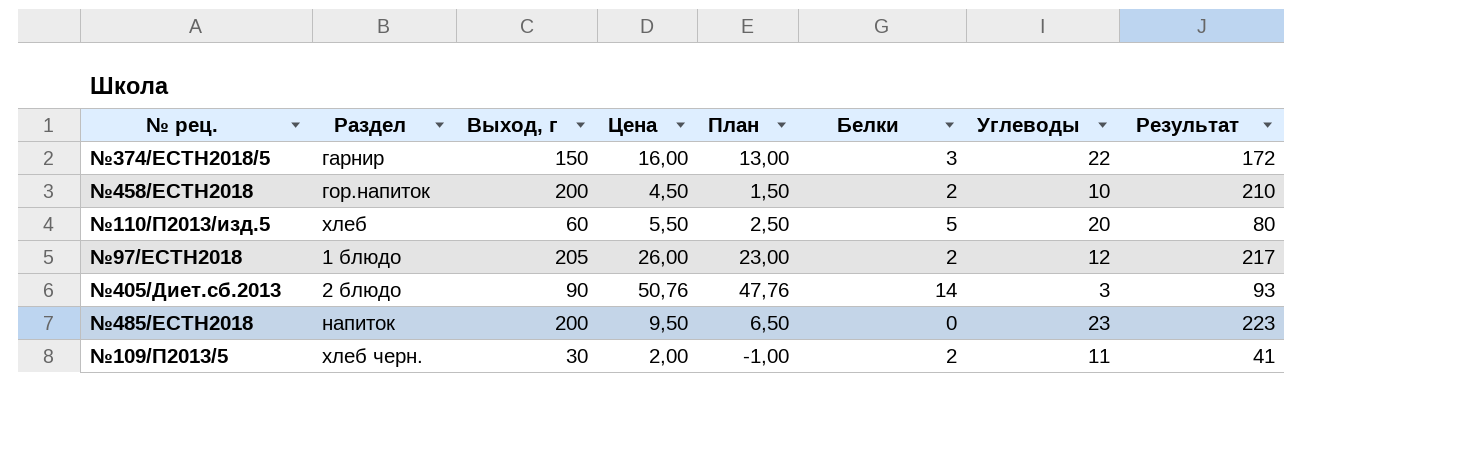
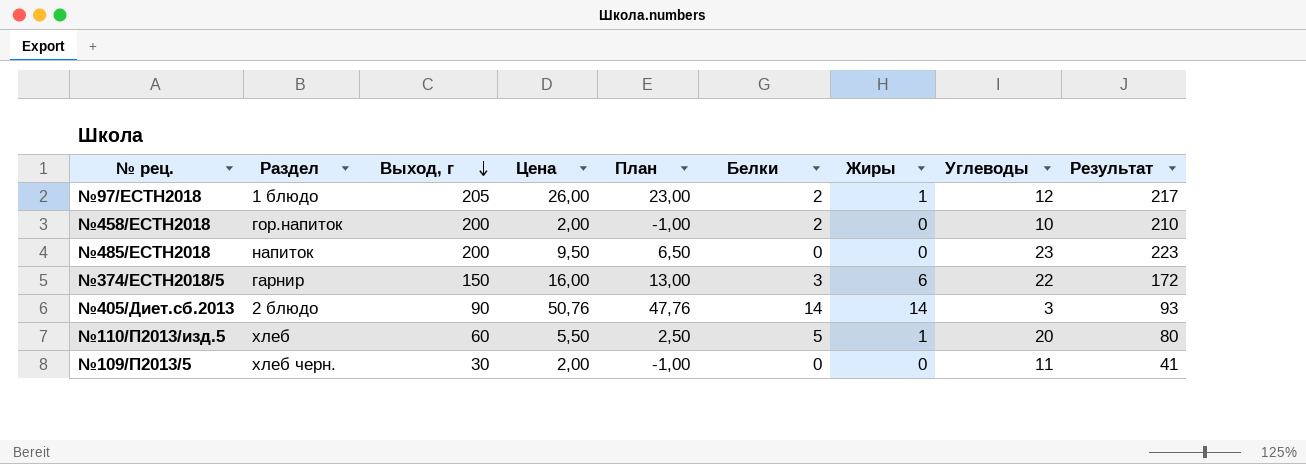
row order: none -> Выход, г descending
column Жиры | position: none -> 7
№458/ЕСТН2018 | Цена: 4,50 -> 2,00
№458/ЕСТН2018 | План: 1,50 -> -1,00
№109/П2013/5 | Белки: 2 -> 0

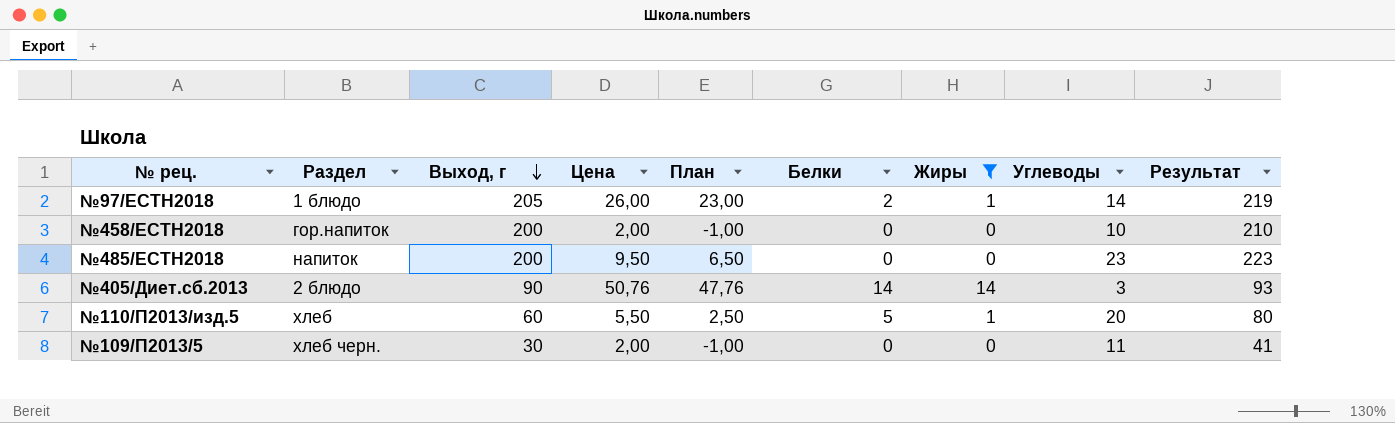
filter: none -> Жиры != 6
№97/ЕСТН2018 | Углеводы: 12 -> 14
№97/ЕСТН2018 | Результат: 217 -> 219
№458/ЕСТН2018 | Белки: 2 -> 0

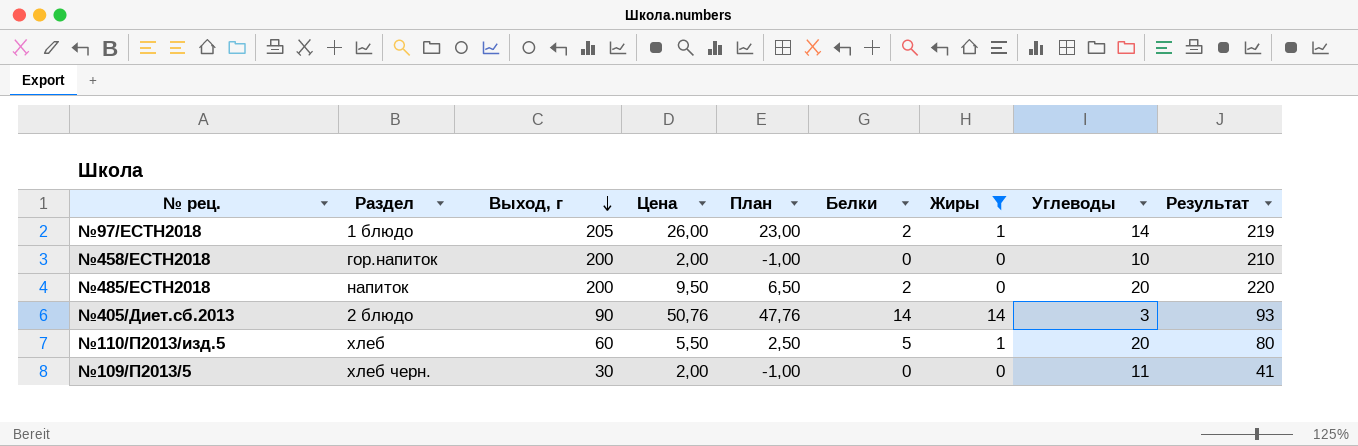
№485/ЕСТН2018 | Белки: 0 -> 2
№485/ЕСТН2018 | Углеводы: 23 -> 20
№485/ЕСТН2018 | Результат: 223 -> 220

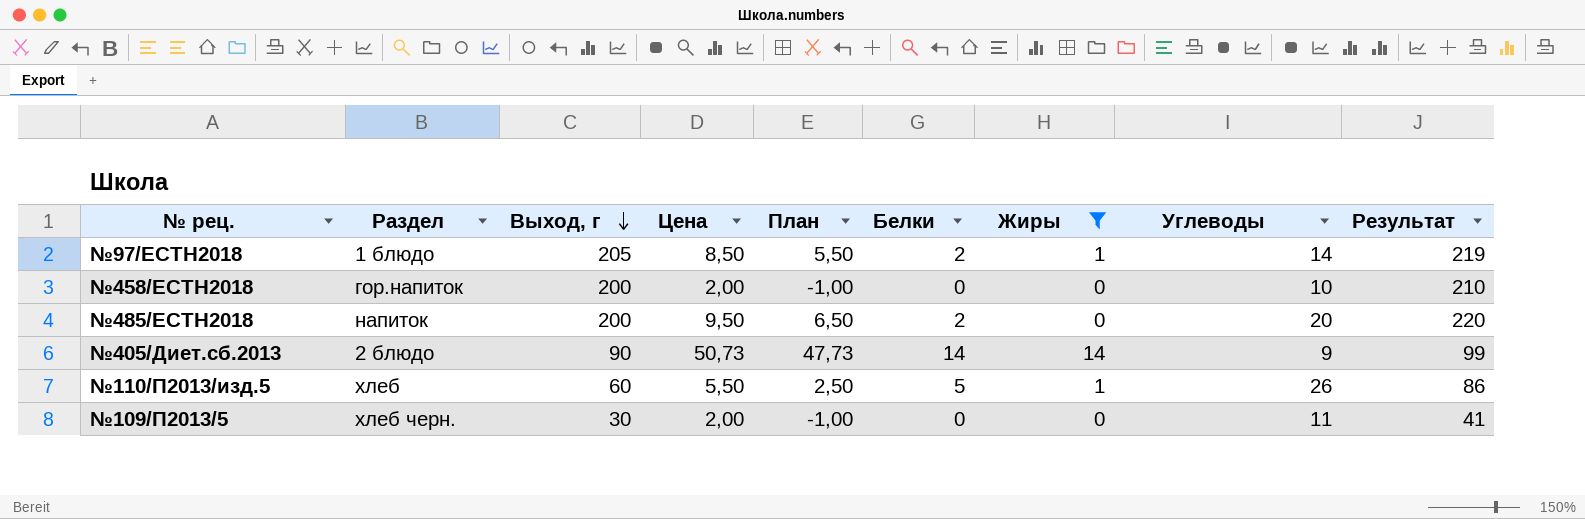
№97/ЕСТН2018 | Цена: 26,00 -> 8,50
№97/ЕСТН2018 | План: 23,00 -> 5,50
№405/Диет.сб.2013 | Цена: 50,76 -> 50,73
№405/Диет.сб.2013 | План: 47,76 -> 47,73
№405/Диет.сб.2013 | Углеводы: 3 -> 9
№405/Диет.сб.2013 | Результат: 93 -> 99
№110/П2013/изд.5 | Углеводы: 20 -> 26
№110/П2013/изд.5 | Результат: 80 -> 86

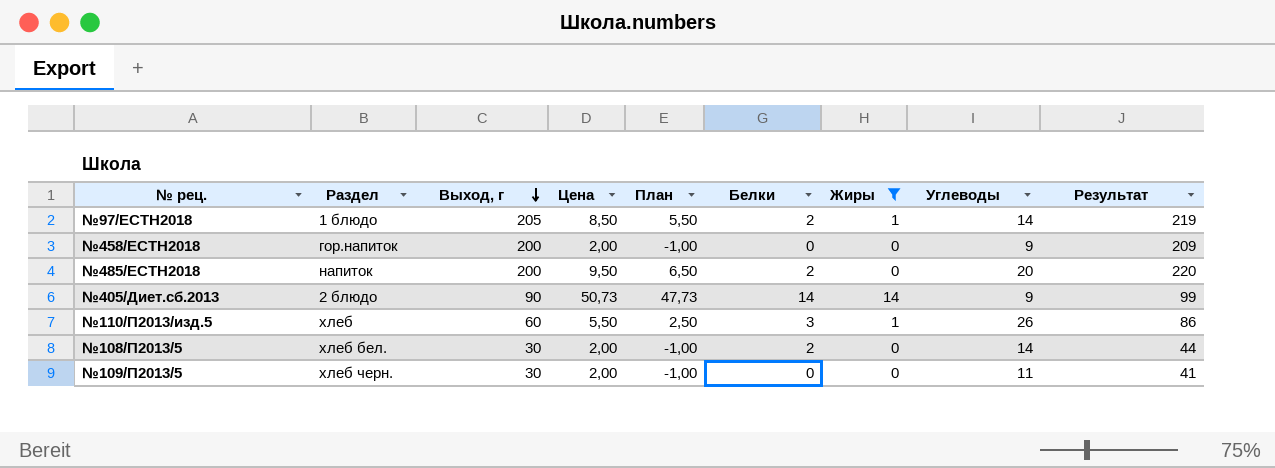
№458/ЕСТН2018 | Углеводы: 10 -> 9
№458/ЕСТН2018 | Результат: 210 -> 209
№110/П2013/изд.5 | Белки: 5 -> 3
row №108/П2013/5: none -> хлеб бел. | 30 | 2,00 | -1,00 | 2 | 0 | 14 | 44

